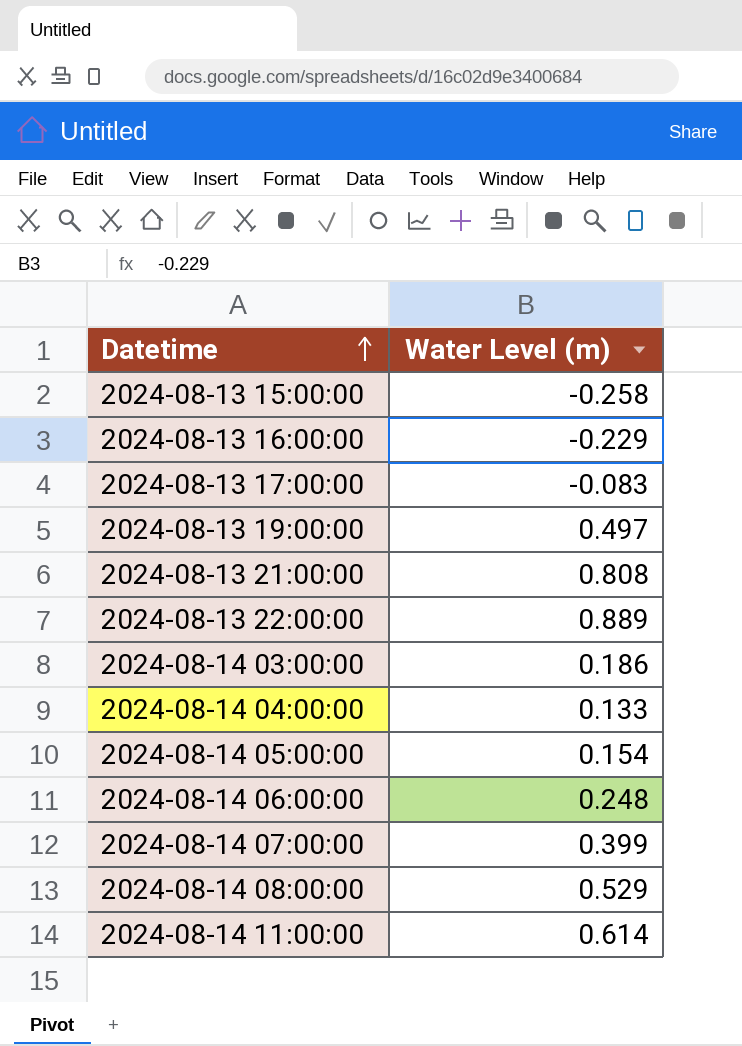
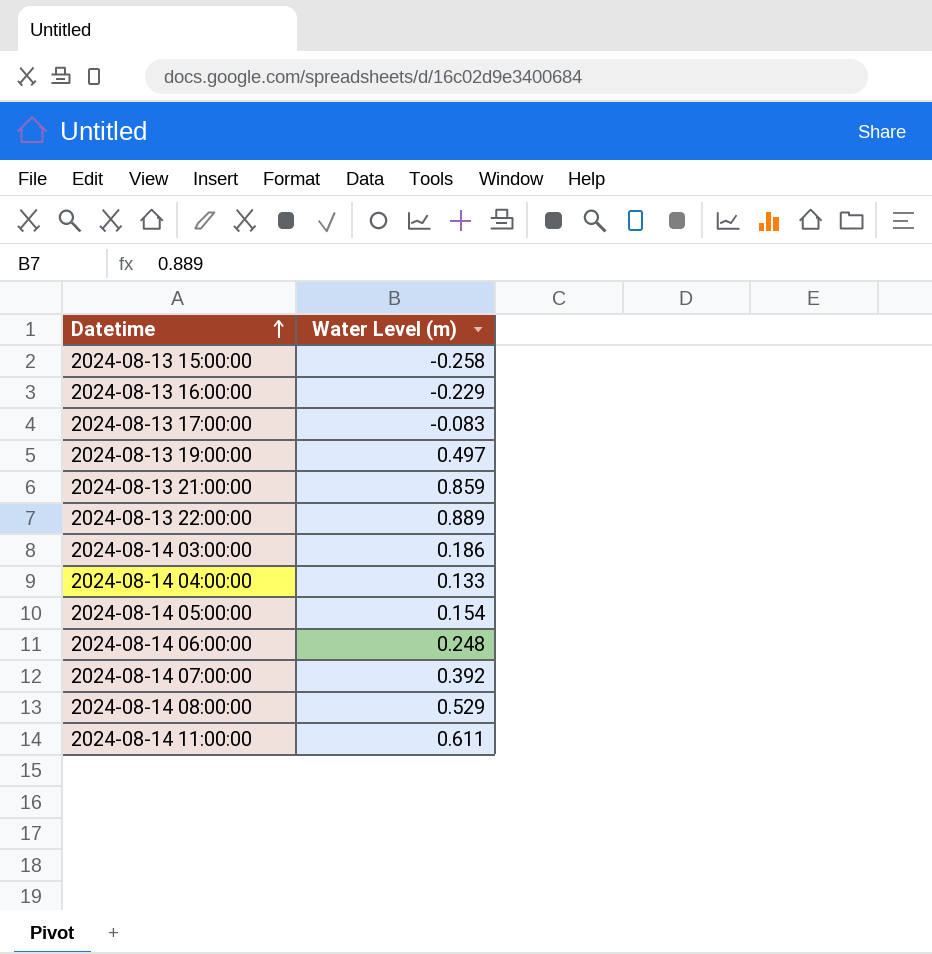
2024-08-13 21:00:00 | Water Level (m): 0.808 -> 0.859
2024-08-14 07:00:00 | Water Level (m): 0.399 -> 0.392
2024-08-14 11:00:00 | Water Level (m): 0.614 -> 0.611

